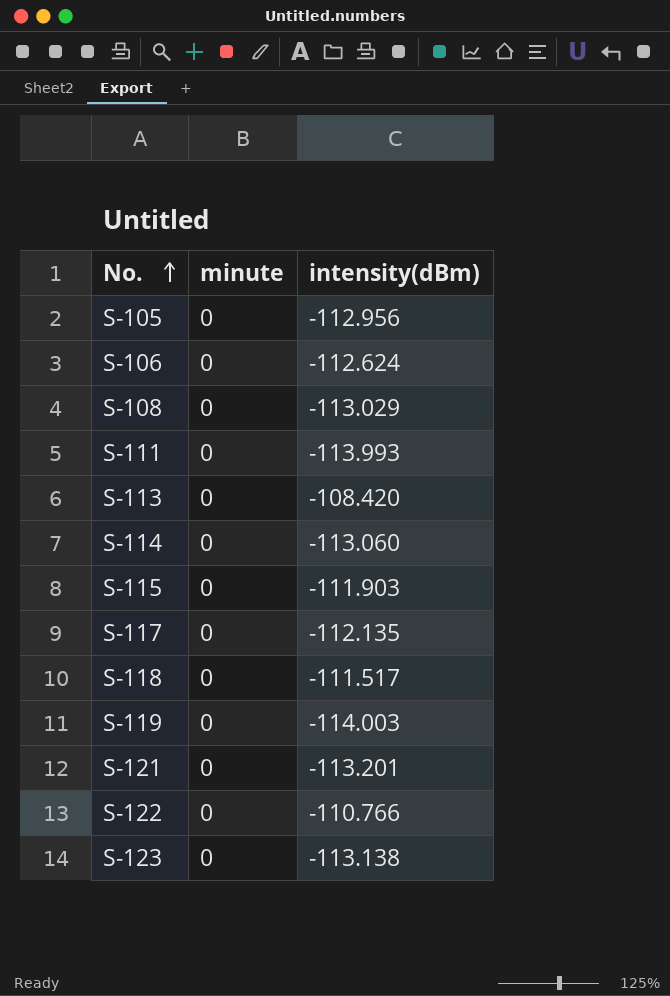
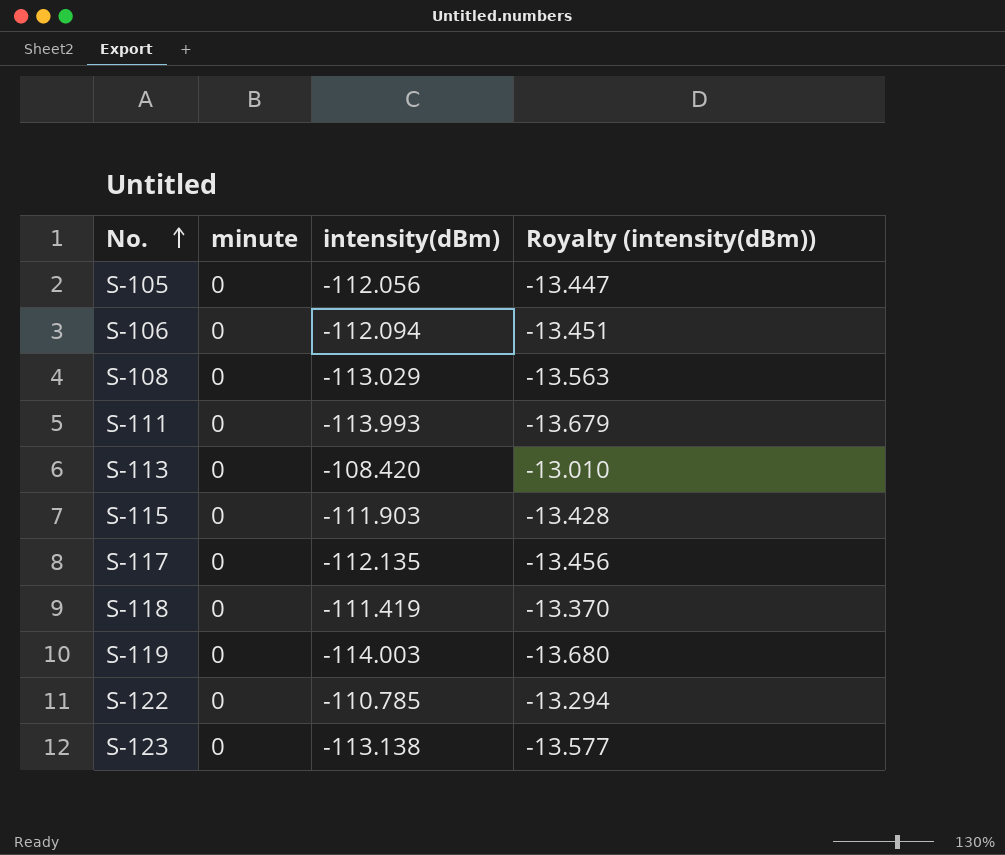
column Royalty (intensity(dBm)) | formula: none -> [intensity(dBm)] * 0.12
row S-114: 0 | -113.060 -> none
row S-121: 0 | -113.201 -> none
S-105 | intensity(dBm): -112.956 -> -112.056
S-106 | intensity(dBm): -112.624 -> -112.094
S-118 | intensity(dBm): -111.517 -> -111.419
S-122 | intensity(dBm): -110.766 -> -110.785

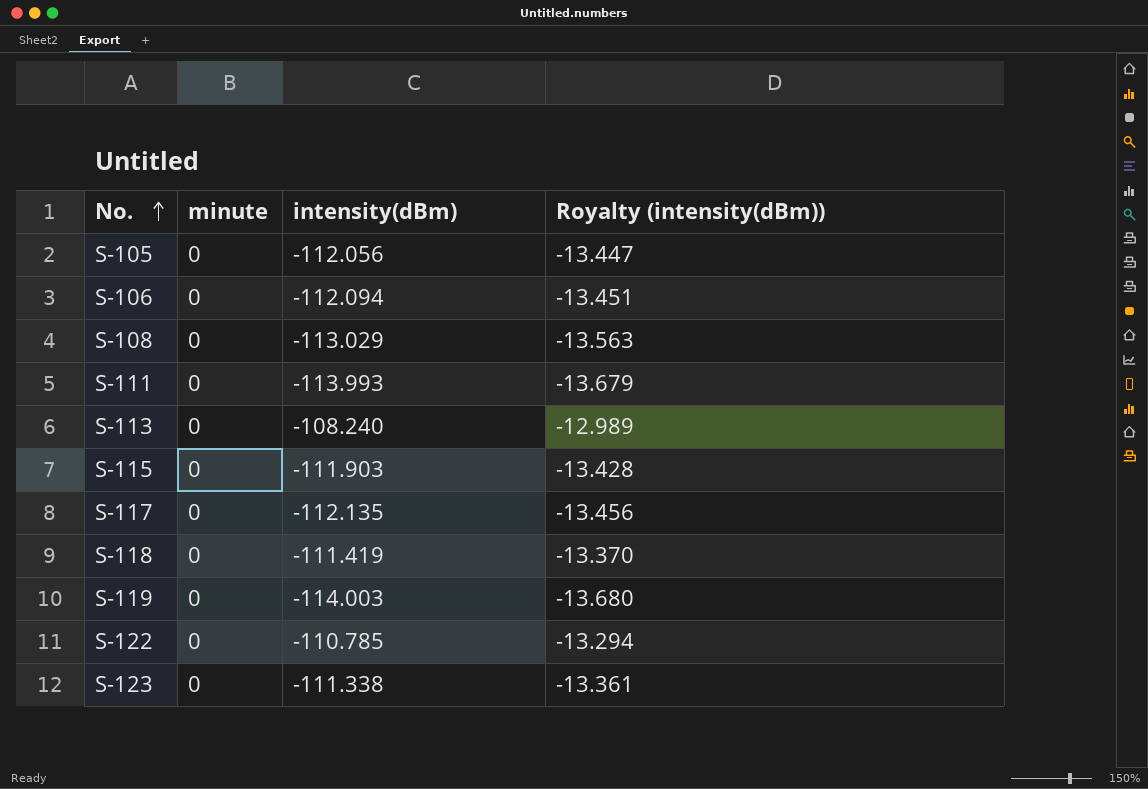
S-113 | intensity(dBm): -108.420 -> -108.240
S-113 | Royalty (intensity(dBm)): -13.010 -> -12.989
S-123 | intensity(dBm): -113.138 -> -111.338
S-123 | Royalty (intensity(dBm)): -13.577 -> -13.361

